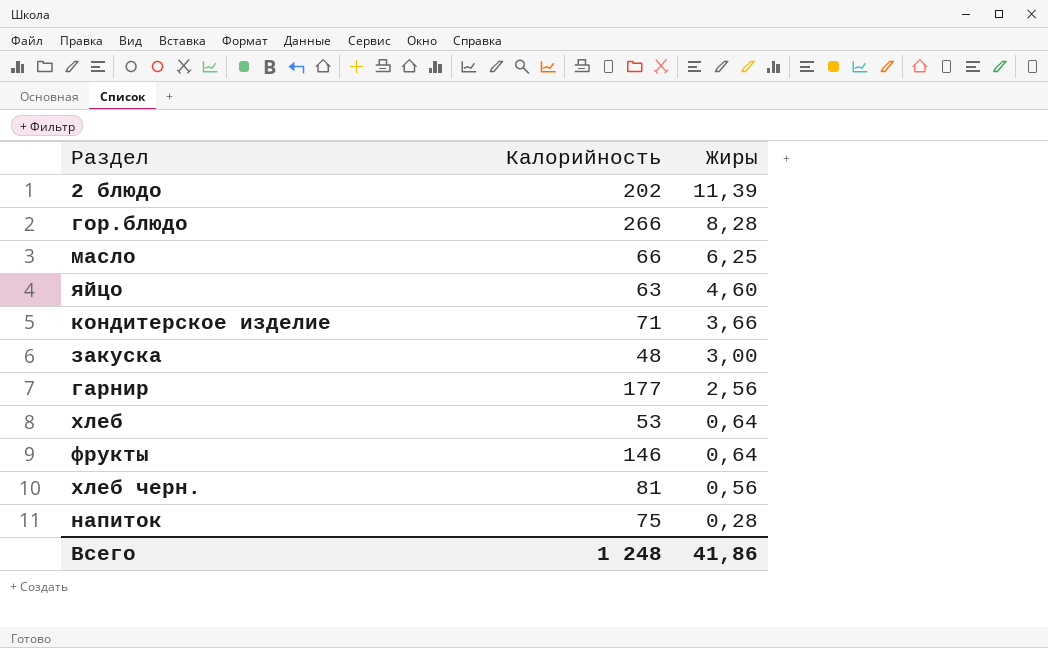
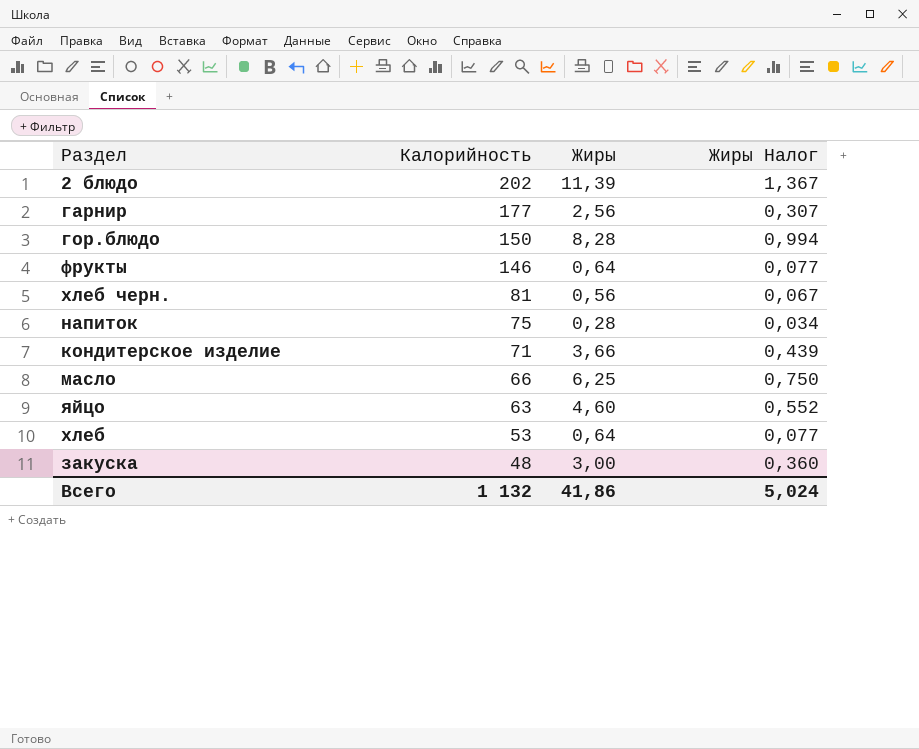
row order: Жиры descending -> Калорийность descending
column Жиры Налог | formula: none -> [Жиры] * 0,12
гор.блюдо | Калорийность: 266 -> 150
Всего | Калорийность: 1 248 -> 1 132

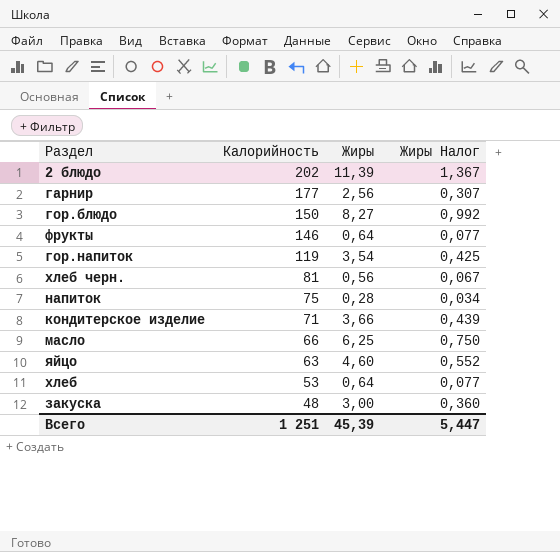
гор.блюдо | Жиры: 8,28 -> 8,27
гор.блюдо | Жиры Налог: 0,994 -> 0,992
row гор.напиток: none -> 119 | 3,54 | 0,425
Всего | Калорийность: 1 132 -> 1 251
Всего | Жиры: 41,86 -> 45,39
Всего | Жиры Налог: 5,024 -> 5,447

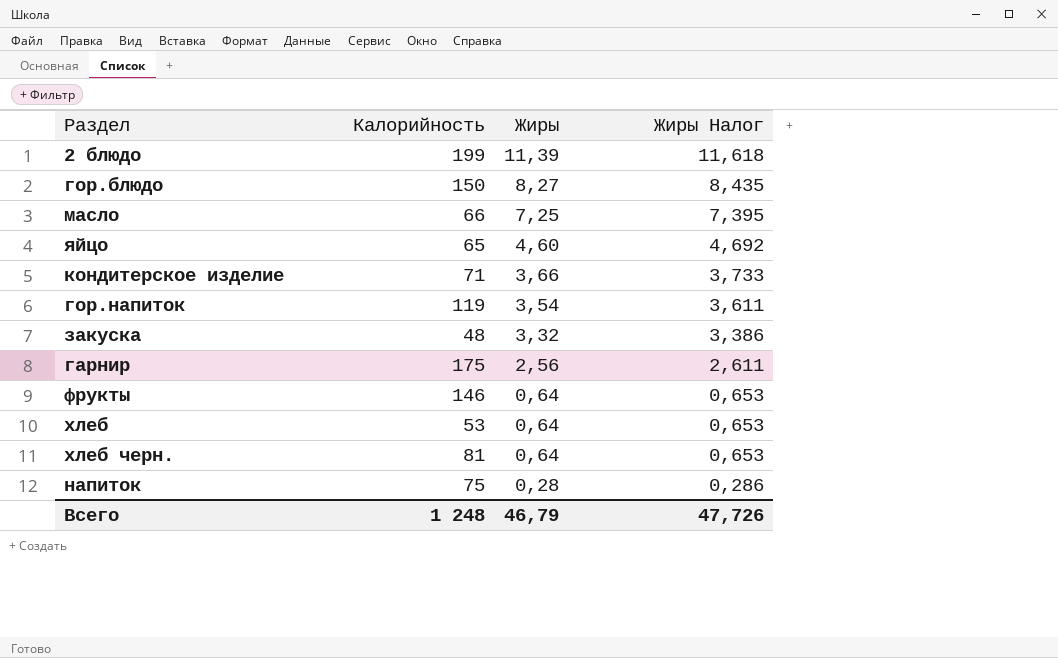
row order: Калорийность descending -> Жиры descending
column Жиры Налог | formula: [Жиры] * 0,12 -> [Жиры] * 1,02
2 блюдо | Калорийность: 202 -> 199
масло | Жиры: 6,25 -> 7,25
яйцо | Калорийность: 63 -> 65
закуска | Жиры: 3,00 -> 3,32
гарнир | Калорийность: 177 -> 175
хлеб черн. | Жиры: 0,56 -> 0,64
Всего | Калорийность: 1 251 -> 1 248
Всего | Жиры: 45,39 -> 46,79
Всего | Жиры Налог: 5,447 -> 47,726

